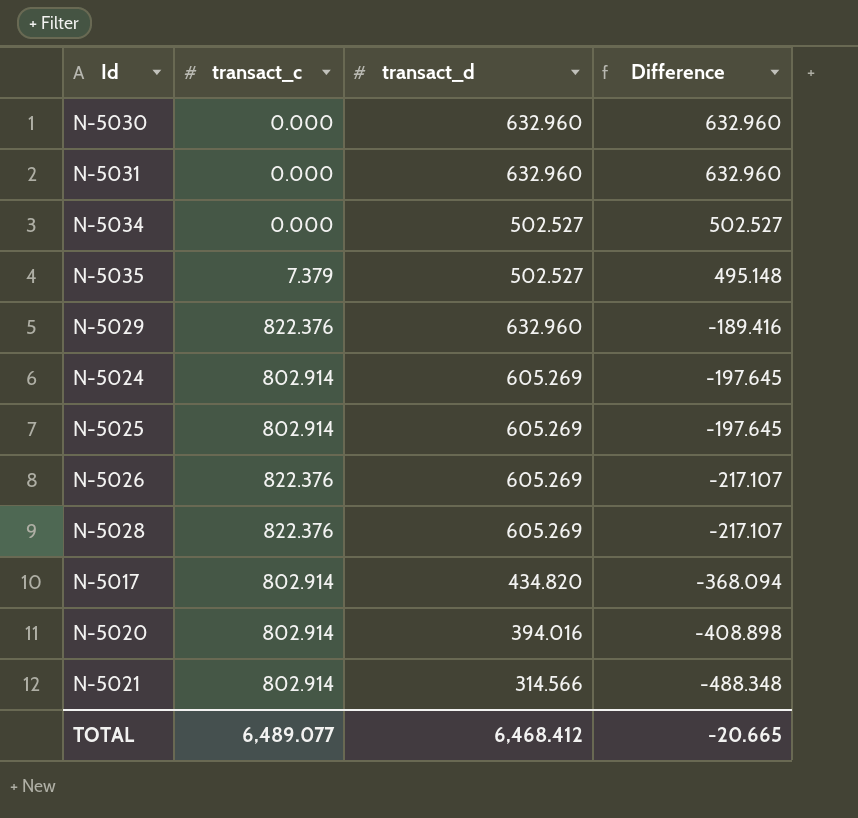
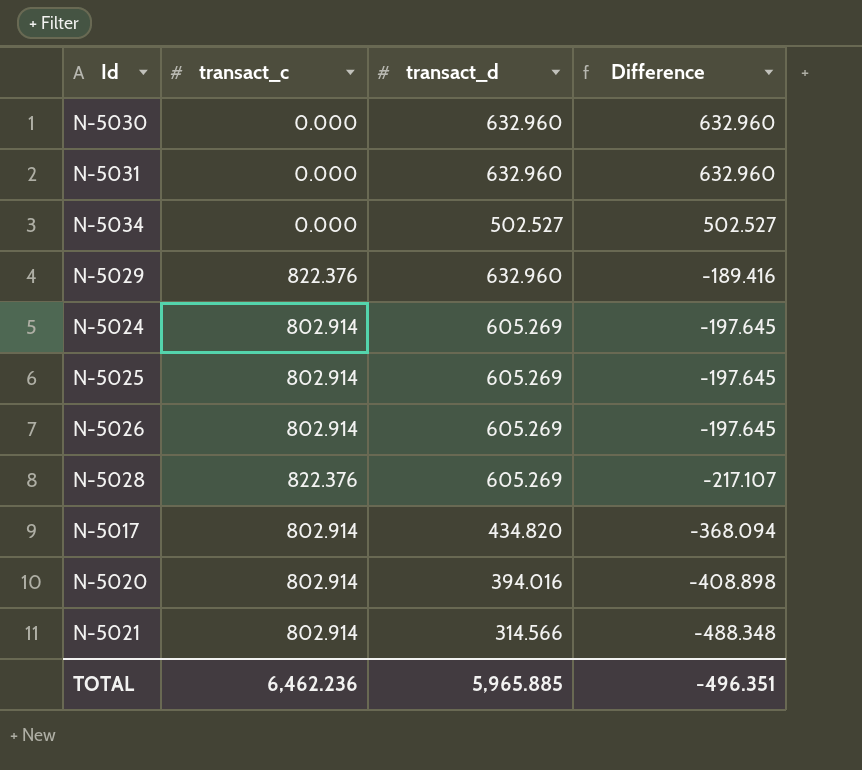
row N-5035: 7.379 | 502.527 | 495.148 -> none
N-5026 | transact_c: 822.376 -> 802.914
N-5026 | Difference: -217.107 -> -197.645
TOTAL | transact_c: 6,489.077 -> 6,462.236
TOTAL | transact_d: 6,468.412 -> 5,965.885
TOTAL | Difference: -20.665 -> -496.351

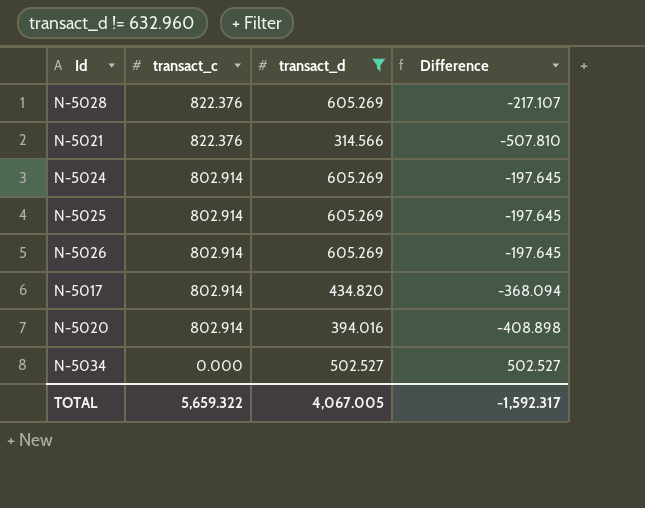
filter: none -> transact_d != 632.960
row order: Difference descending -> transact_c descending
N-5021 | transact_c: 802.914 -> 822.376
N-5021 | Difference: -488.348 -> -507.810
TOTAL | transact_c: 6,462.236 -> 5,659.322
TOTAL | transact_d: 5,965.885 -> 4,067.005
TOTAL | Difference: -496.351 -> -1,592.317

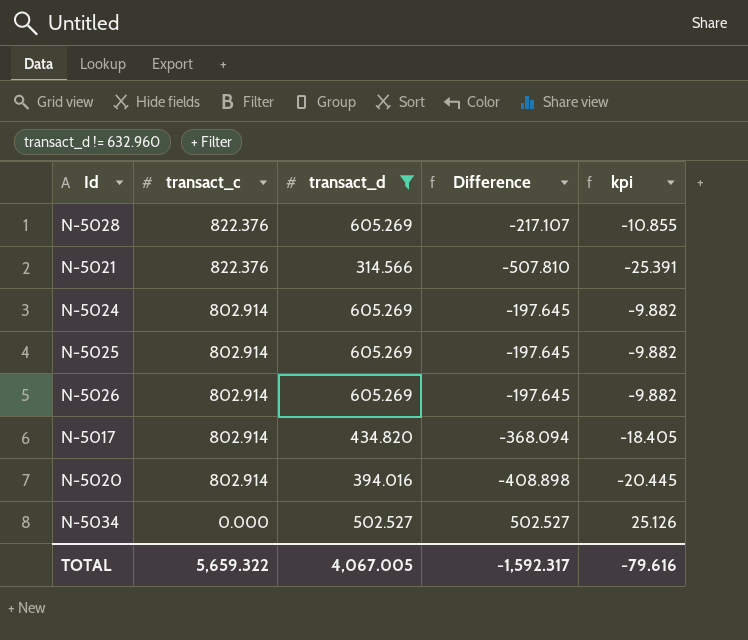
column kpi | formula: none -> [Difference] * 0.05

